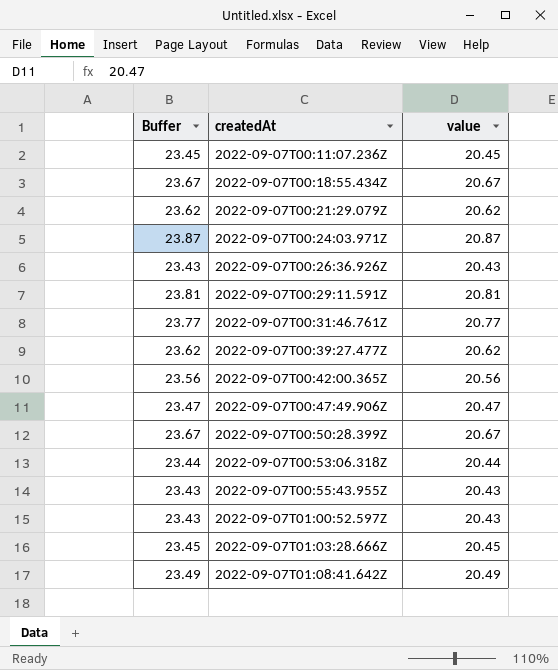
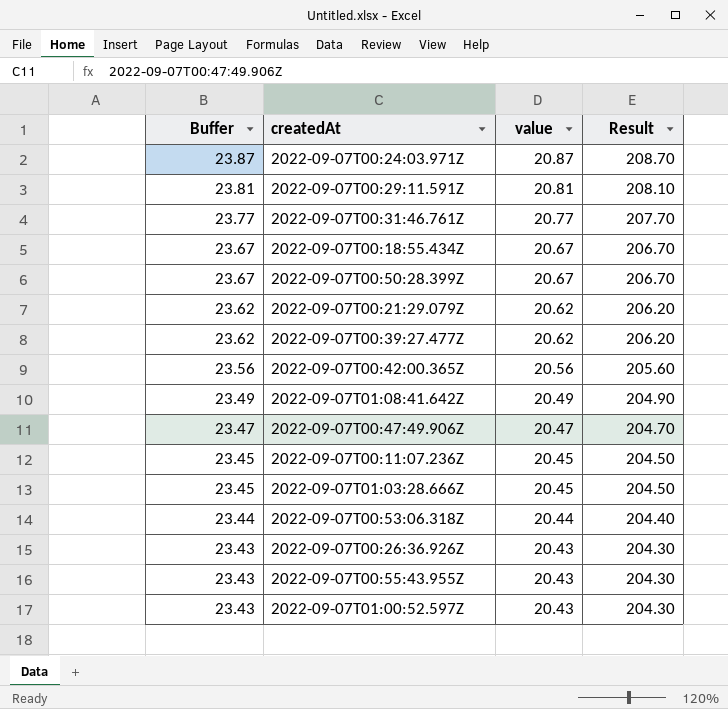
row order: createdAt ascending -> Buffer descending
column Result | formula: none -> [value] * 10

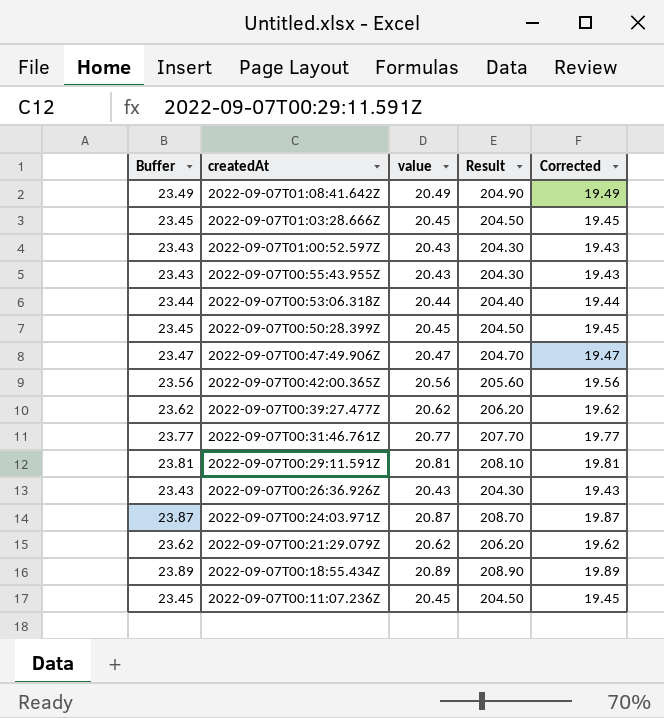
row order: Buffer descending -> createdAt descending
column Corrected | formula: none -> [value] - 1
2022-09-07T00:50:28.399Z | Buffer: 23.67 -> 23.45
2022-09-07T00:50:28.399Z | value: 20.67 -> 20.45
2022-09-07T00:50:28.399Z | Result: 206.70 -> 204.50
2022-09-07T00:18:55.434Z | Buffer: 23.67 -> 23.89
2022-09-07T00:18:55.434Z | value: 20.67 -> 20.89
2022-09-07T00:18:55.434Z | Result: 206.70 -> 208.90

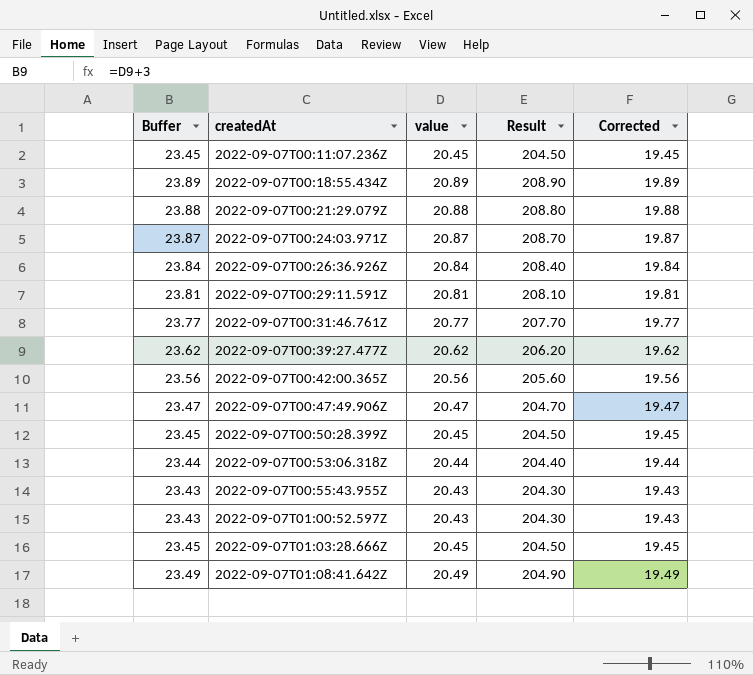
row order: createdAt descending -> createdAt ascending
2022-09-07T00:21:29.079Z | Buffer: 23.62 -> 23.88
2022-09-07T00:21:29.079Z | value: 20.62 -> 20.88
2022-09-07T00:21:29.079Z | Result: 206.20 -> 208.80
2022-09-07T00:21:29.079Z | Corrected: 19.62 -> 19.88
2022-09-07T00:26:36.926Z | Buffer: 23.43 -> 23.84
2022-09-07T00:26:36.926Z | value: 20.43 -> 20.84
2022-09-07T00:26:36.926Z | Result: 204.30 -> 208.40
2022-09-07T00:26:36.926Z | Corrected: 19.43 -> 19.84

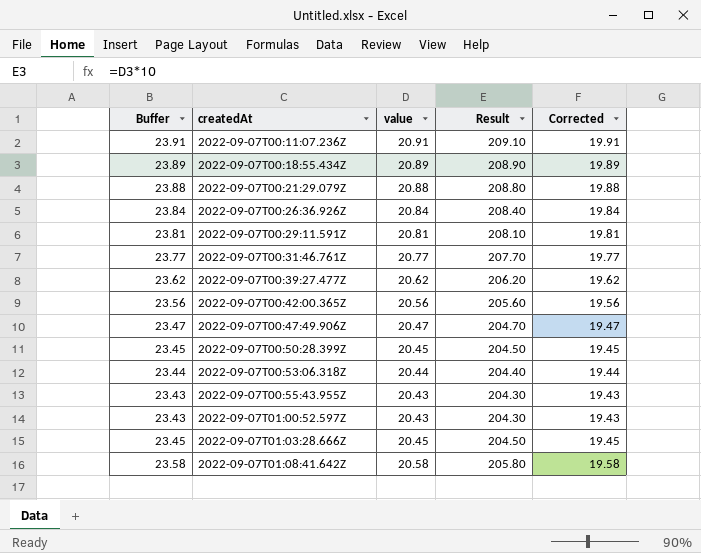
row 2022-09-07T00:24:03.971Z: 23.87 | 20.87 | 208.70 | 19.87 -> none
2022-09-07T00:11:07.236Z | Buffer: 23.45 -> 23.91
2022-09-07T00:11:07.236Z | value: 20.45 -> 20.91
2022-09-07T00:11:07.236Z | Result: 204.50 -> 209.10
2022-09-07T00:11:07.236Z | Corrected: 19.45 -> 19.91
2022-09-07T01:08:41.642Z | Buffer: 23.49 -> 23.58
2022-09-07T01:08:41.642Z | value: 20.49 -> 20.58
2022-09-07T01:08:41.642Z | Result: 204.90 -> 205.80
2022-09-07T01:08:41.642Z | Corrected: 19.49 -> 19.58

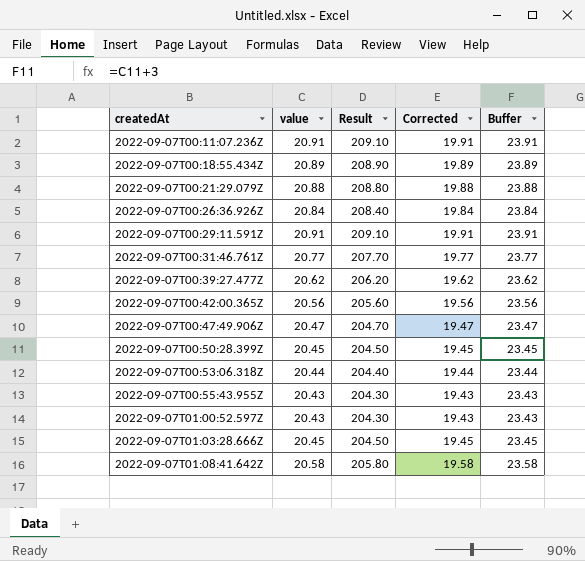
column Buffer | position: 1 -> 5
2022-09-07T00:29:11.591Z | value: 20.81 -> 20.91
2022-09-07T00:29:11.591Z | Result: 208.10 -> 209.10
2022-09-07T00:29:11.591Z | Corrected: 19.81 -> 19.91
2022-09-07T00:29:11.591Z | Buffer: 23.81 -> 23.91

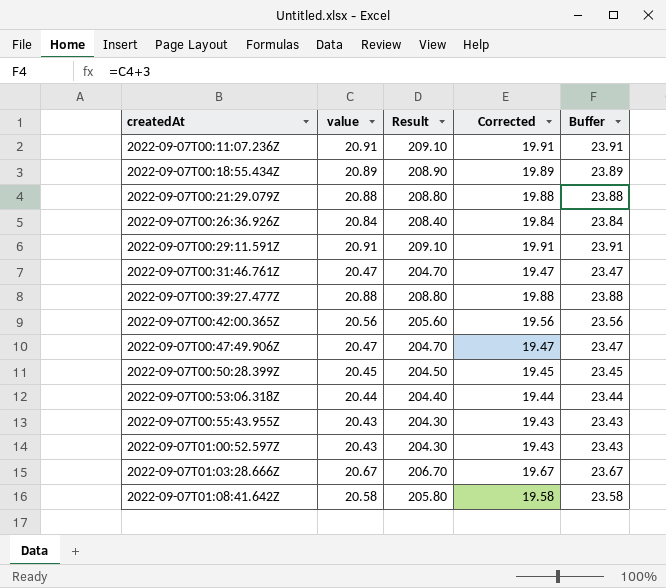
2022-09-07T00:31:46.761Z | value: 20.77 -> 20.47
2022-09-07T00:31:46.761Z | Result: 207.70 -> 204.70
2022-09-07T00:31:46.761Z | Corrected: 19.77 -> 19.47
2022-09-07T00:31:46.761Z | Buffer: 23.77 -> 23.47
2022-09-07T00:39:27.477Z | value: 20.62 -> 20.88
2022-09-07T00:39:27.477Z | Result: 206.20 -> 208.80
2022-09-07T00:39:27.477Z | Corrected: 19.62 -> 19.88
2022-09-07T00:39:27.477Z | Buffer: 23.62 -> 23.88
2022-09-07T01:03:28.666Z | value: 20.45 -> 20.67
2022-09-07T01:03:28.666Z | Result: 204.50 -> 206.70
2022-09-07T01:03:28.666Z | Corrected: 19.45 -> 19.67
2022-09-07T01:03:28.666Z | Buffer: 23.45 -> 23.67

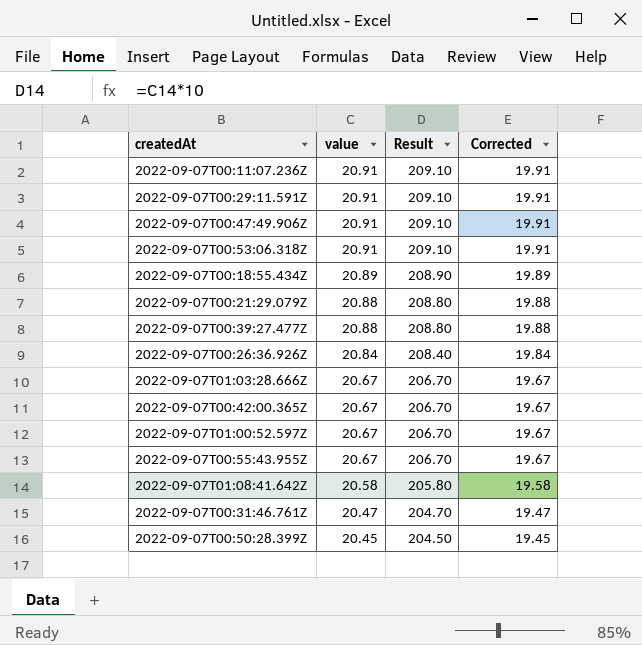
row order: createdAt ascending -> value descending
column Buffer | formula: [value] + 3 -> none
2022-09-07T00:47:49.906Z | value: 20.47 -> 20.91
2022-09-07T00:47:49.906Z | Result: 204.70 -> 209.10
2022-09-07T00:47:49.906Z | Corrected: 19.47 -> 19.91
2022-09-07T00:53:06.318Z | value: 20.44 -> 20.91
2022-09-07T00:53:06.318Z | Result: 204.40 -> 209.10
2022-09-07T00:53:06.318Z | Corrected: 19.44 -> 19.91
2022-09-07T00:42:00.365Z | value: 20.56 -> 20.67
2022-09-07T00:42:00.365Z | Result: 205.60 -> 206.70
2022-09-07T00:42:00.365Z | Corrected: 19.56 -> 19.67
2022-09-07T01:00:52.597Z | value: 20.43 -> 20.67
2022-09-07T01:00:52.597Z | Result: 204.30 -> 206.70
2022-09-07T01:00:52.597Z | Corrected: 19.43 -> 19.67
2022-09-07T00:55:43.955Z | value: 20.43 -> 20.67
2022-09-07T00:55:43.955Z | Result: 204.30 -> 206.70
2022-09-07T00:55:43.955Z | Corrected: 19.43 -> 19.67

